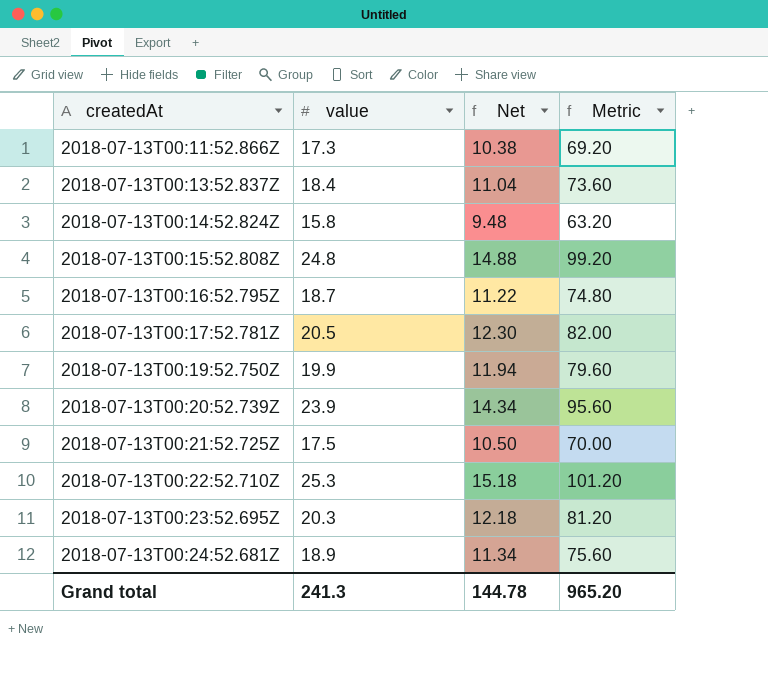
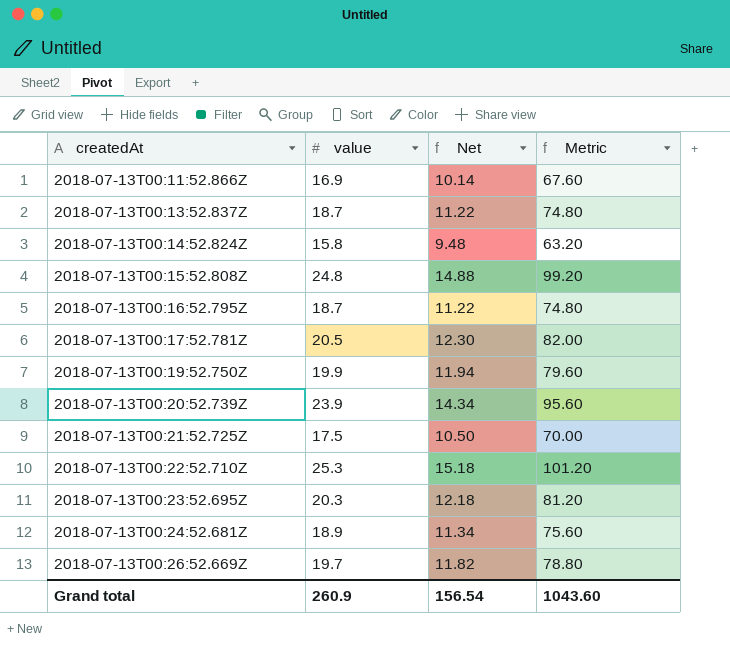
2018-07-13T00:11:52.866Z | value: 17.3 -> 16.9
2018-07-13T00:11:52.866Z | Net: 10.38 -> 10.14
2018-07-13T00:11:52.866Z | Metric: 69.20 -> 67.60
2018-07-13T00:13:52.837Z | value: 18.4 -> 18.7
2018-07-13T00:13:52.837Z | Net: 11.04 -> 11.22
2018-07-13T00:13:52.837Z | Metric: 73.60 -> 74.80
row 2018-07-13T00:26:52.669Z: none -> 19.7 | 11.82 | 78.80
Grand total | value: 241.3 -> 260.9
Grand total | Net: 144.78 -> 156.54
Grand total | Metric: 965.20 -> 1043.60

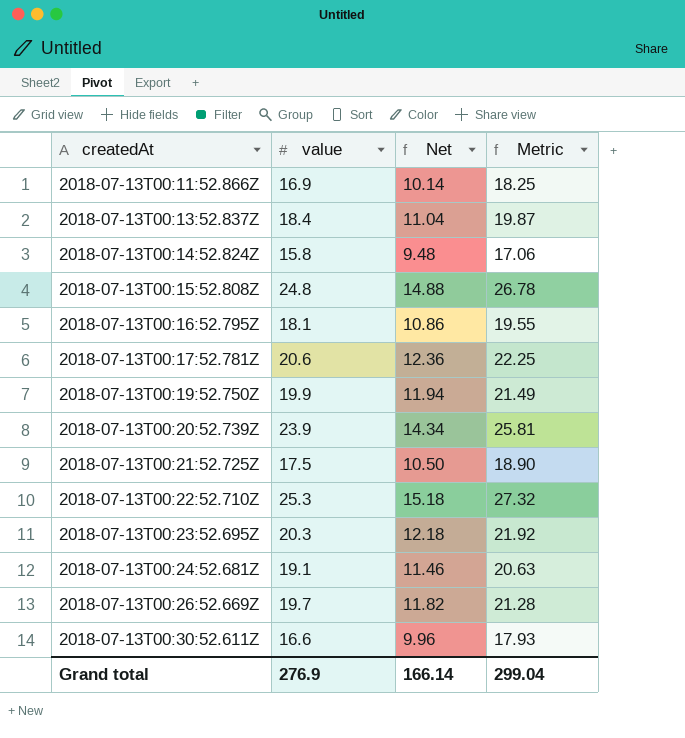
column Metric | formula: [value] * 4 -> [value] * 1.08
2018-07-13T00:13:52.837Z | value: 18.7 -> 18.4
2018-07-13T00:13:52.837Z | Net: 11.22 -> 11.04
2018-07-13T00:16:52.795Z | value: 18.7 -> 18.1
2018-07-13T00:16:52.795Z | Net: 11.22 -> 10.86
2018-07-13T00:17:52.781Z | value: 20.5 -> 20.6
2018-07-13T00:17:52.781Z | Net: 12.30 -> 12.36
2018-07-13T00:24:52.681Z | value: 18.9 -> 19.1
2018-07-13T00:24:52.681Z | Net: 11.34 -> 11.46
row 2018-07-13T00:30:52.611Z: none -> 16.6 | 9.96 | 17.93
Grand total | value: 260.9 -> 276.9
Grand total | Net: 156.54 -> 166.14
Grand total | Metric: 1043.60 -> 299.04

